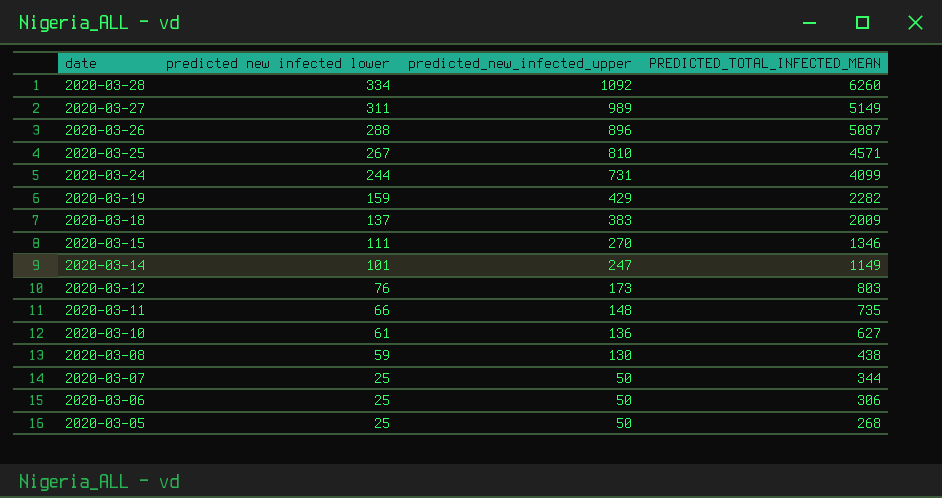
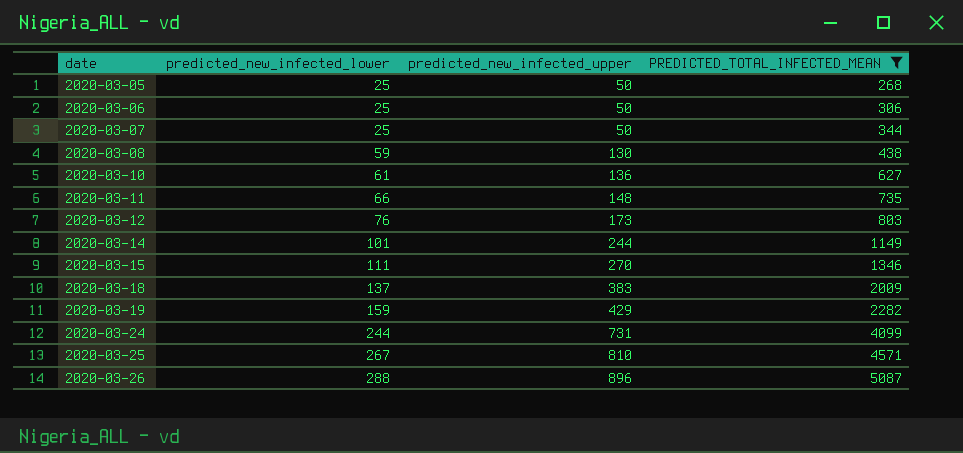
filter: none -> PREDICTED_TOTAL_INFECTED_MEAN <= 5087
row order: date descending -> date ascending
column name: predicted new infected lower -> predicted_new_infected_lower
2020-03-14 | predicted_new_infected_upper: 247 -> 244

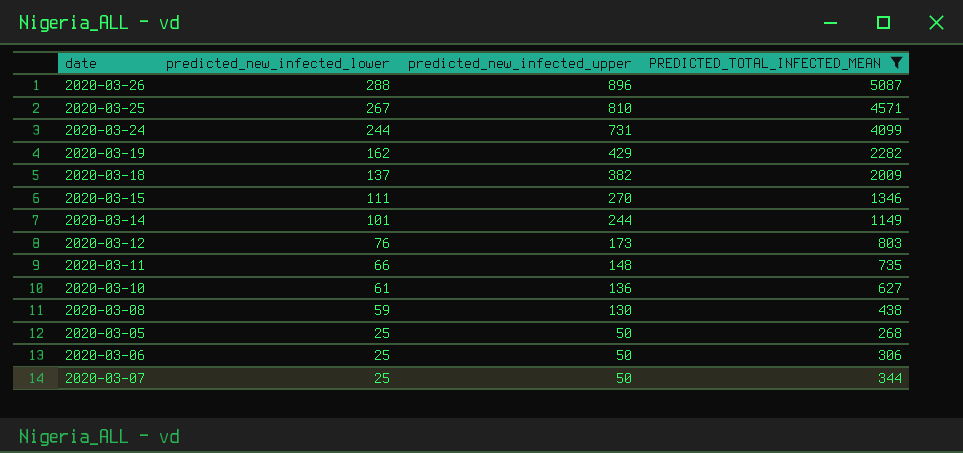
row order: date ascending -> predicted_new_infected_lower descending
2020-03-19 | predicted_new_infected_lower: 159 -> 162
2020-03-18 | predicted_new_infected_upper: 383 -> 382

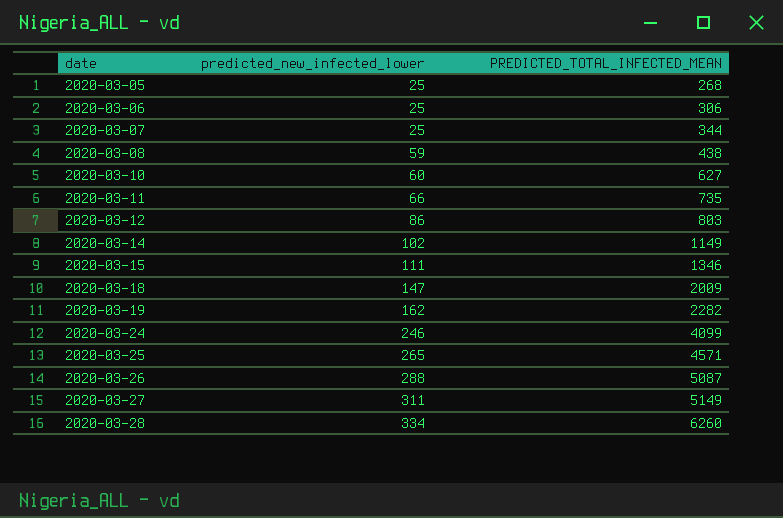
filter: PREDICTED_TOTAL_INFECTED_MEAN <= 5087 -> none
row order: predicted_new_infected_lower descending -> date ascending
column predicted_new_infected_upper | position: 3 -> none
2020-03-10 | predicted_new_infected_lower: 61 -> 60
2020-03-12 | predicted_new_infected_lower: 76 -> 86
2020-03-14 | predicted_new_infected_lower: 101 -> 102
2020-03-18 | predicted_new_infected_lower: 137 -> 147
2020-03-24 | predicted_new_infected_lower: 244 -> 246
2020-03-25 | predicted_new_infected_lower: 267 -> 265

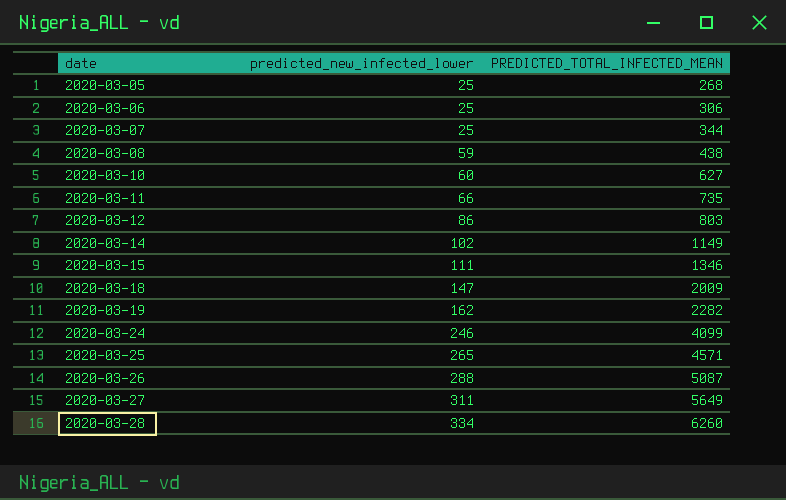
2020-03-27 | PREDICTED_TOTAL_INFECTED_MEAN: 5149 -> 5649

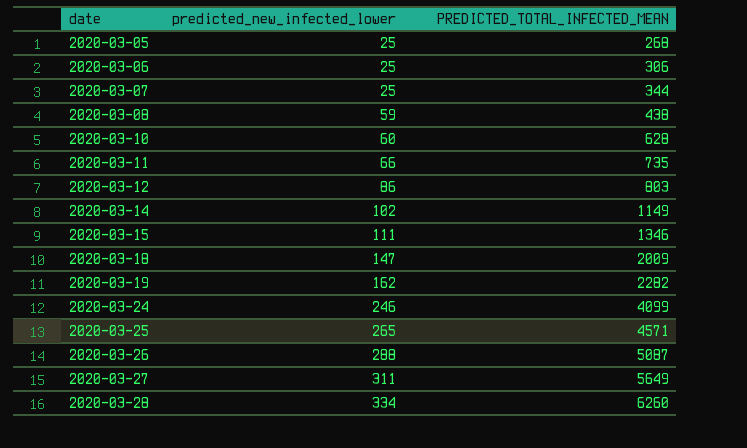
2020-03-10 | PREDICTED_TOTAL_INFECTED_MEAN: 627 -> 628

